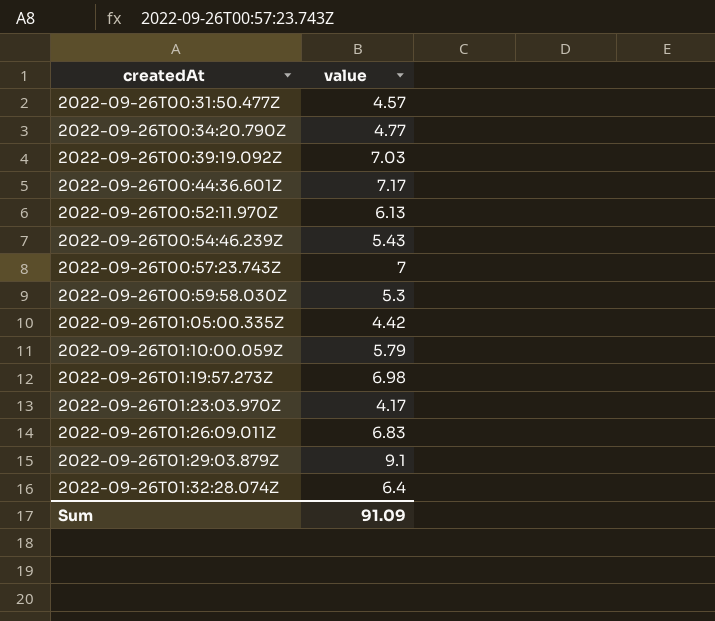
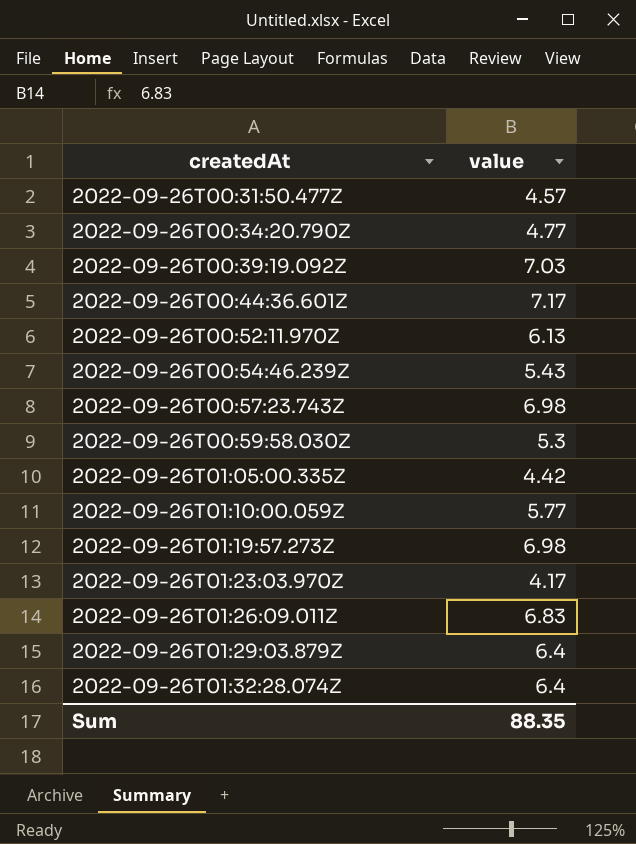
2022-09-26T00:57:23.743Z | value: 7 -> 6.98
2022-09-26T01:10:00.059Z | value: 5.79 -> 5.77
2022-09-26T01:29:03.879Z | value: 9.1 -> 6.4
Sum | value: 91.09 -> 88.35

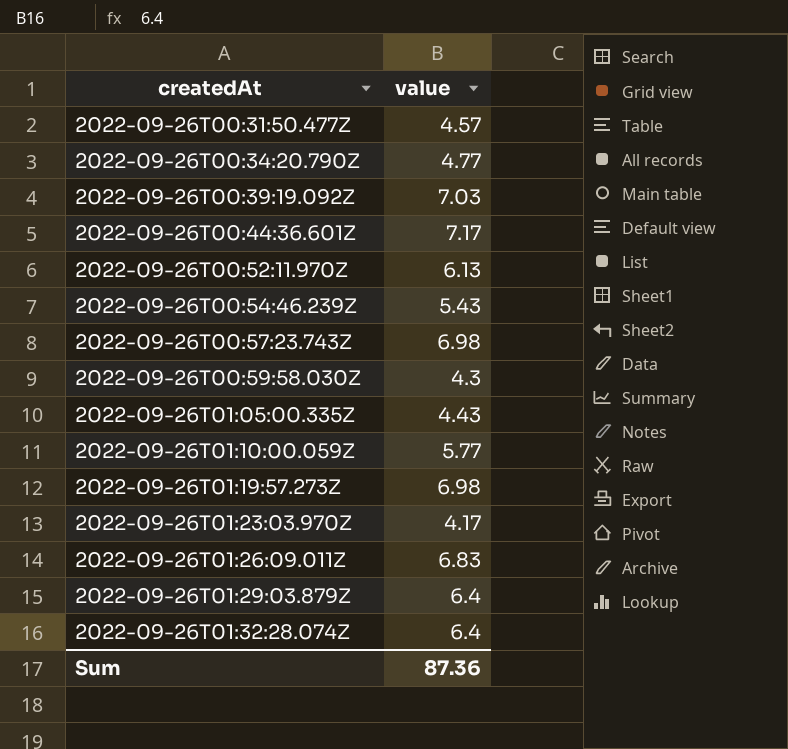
2022-09-26T00:59:58.030Z | value: 5.3 -> 4.3
2022-09-26T01:05:00.335Z | value: 4.42 -> 4.43
Sum | value: 88.35 -> 87.36

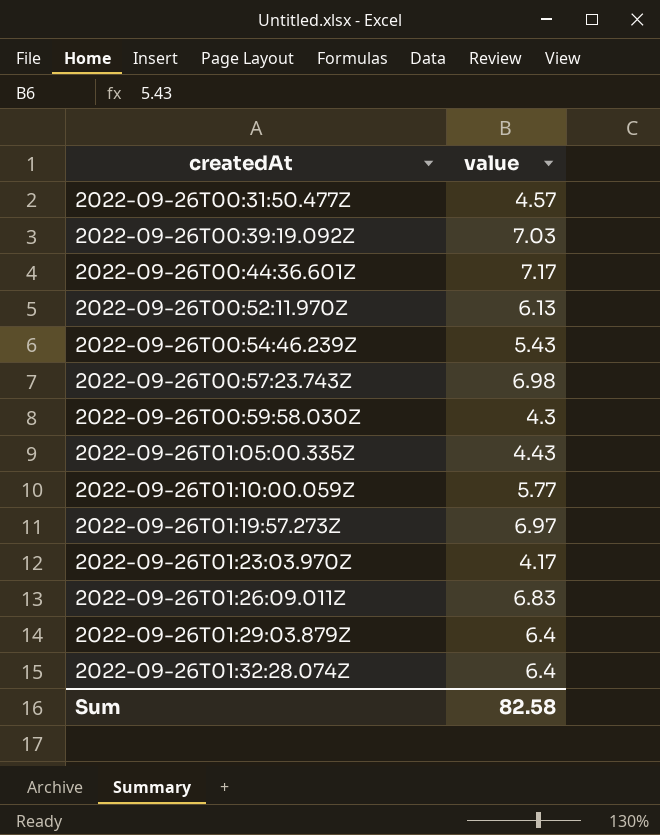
row 2022-09-26T00:34:20.790Z: 4.77 -> none
2022-09-26T01:19:57.273Z | value: 6.98 -> 6.97
Sum | value: 87.36 -> 82.58

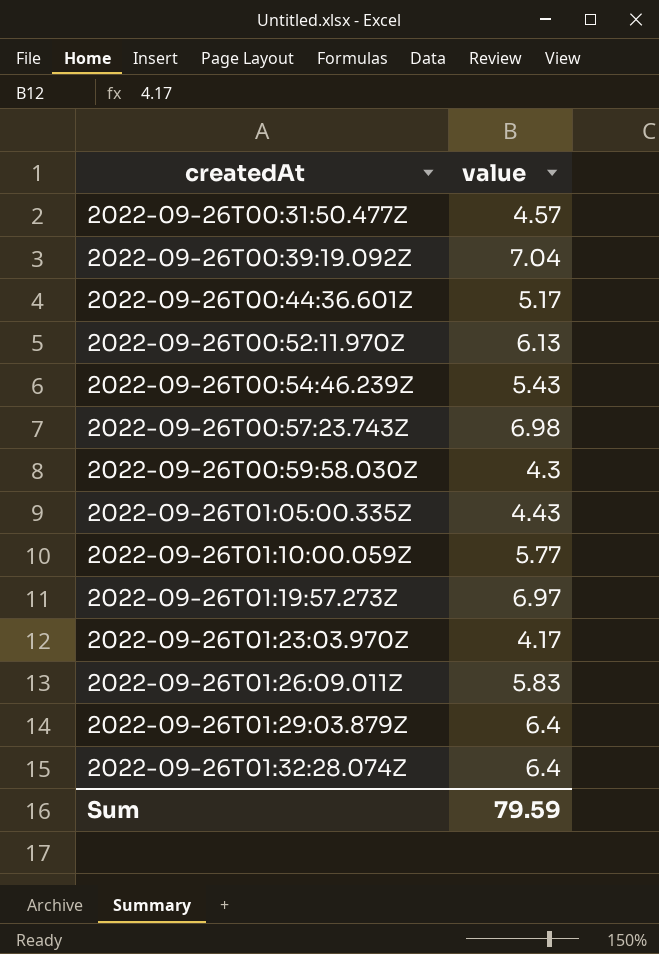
2022-09-26T00:39:19.092Z | value: 7.03 -> 7.04
2022-09-26T00:44:36.601Z | value: 7.17 -> 5.17
2022-09-26T01:26:09.011Z | value: 6.83 -> 5.83
Sum | value: 82.58 -> 79.59

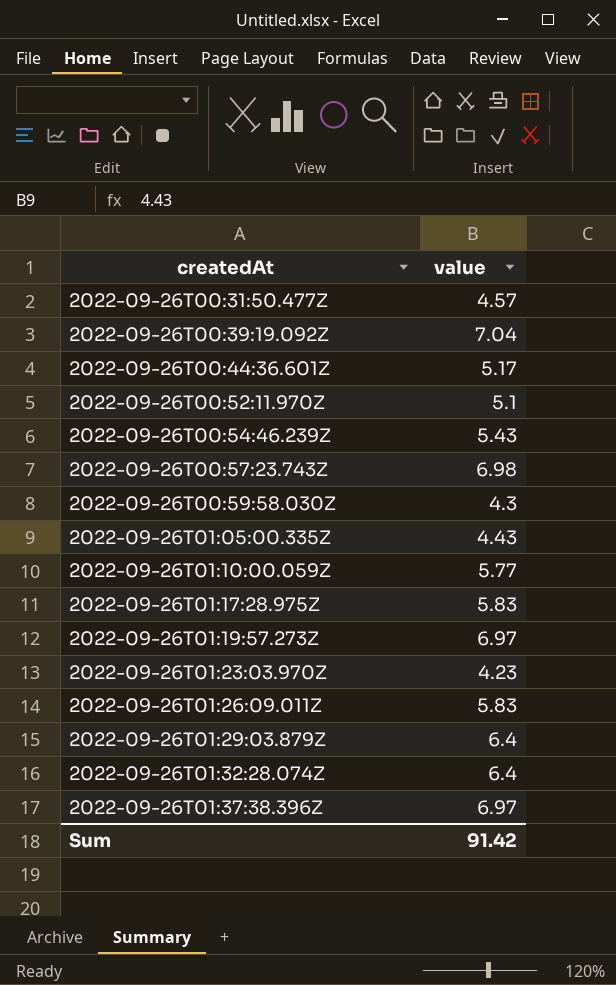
2022-09-26T00:52:11.970Z | value: 6.13 -> 5.1
row 2022-09-26T01:17:28.975Z: none -> 5.83
2022-09-26T01:23:03.970Z | value: 4.17 -> 4.23
row 2022-09-26T01:37:38.396Z: none -> 6.97
Sum | value: 79.59 -> 91.42

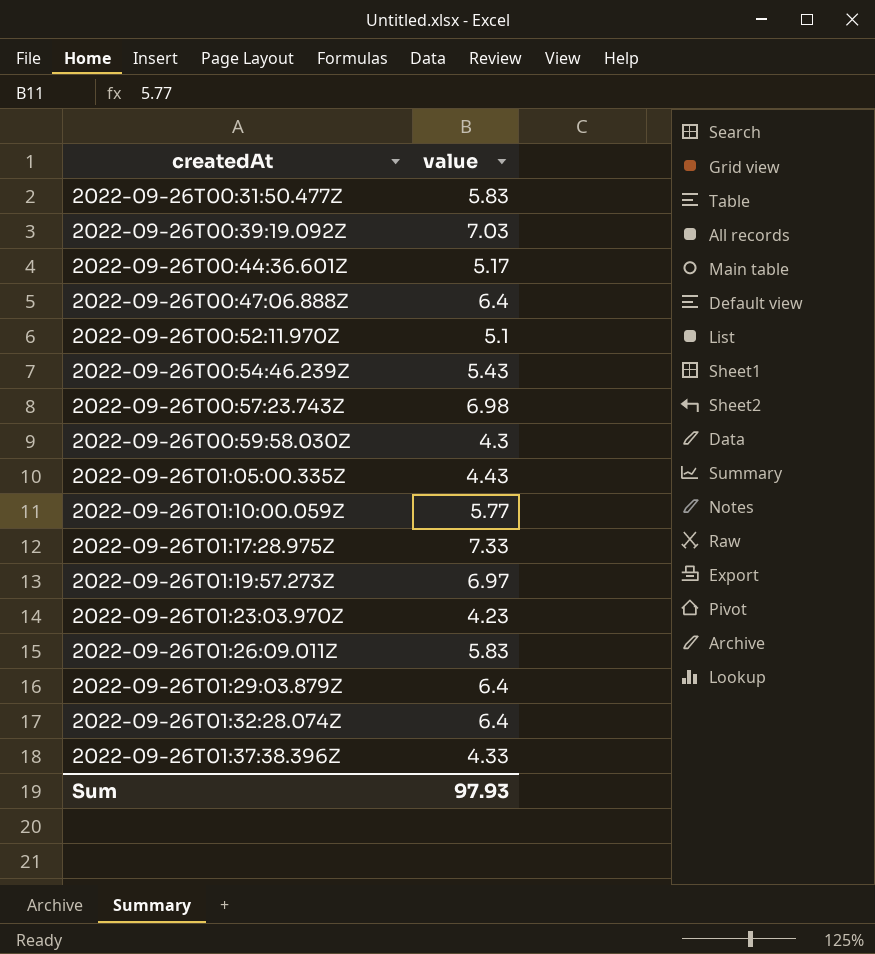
2022-09-26T00:31:50.477Z | value: 4.57 -> 5.83
2022-09-26T00:39:19.092Z | value: 7.04 -> 7.03
row 2022-09-26T00:47:06.888Z: none -> 6.4
2022-09-26T01:17:28.975Z | value: 5.83 -> 7.33
2022-09-26T01:37:38.396Z | value: 6.97 -> 4.33
Sum | value: 91.42 -> 97.93

